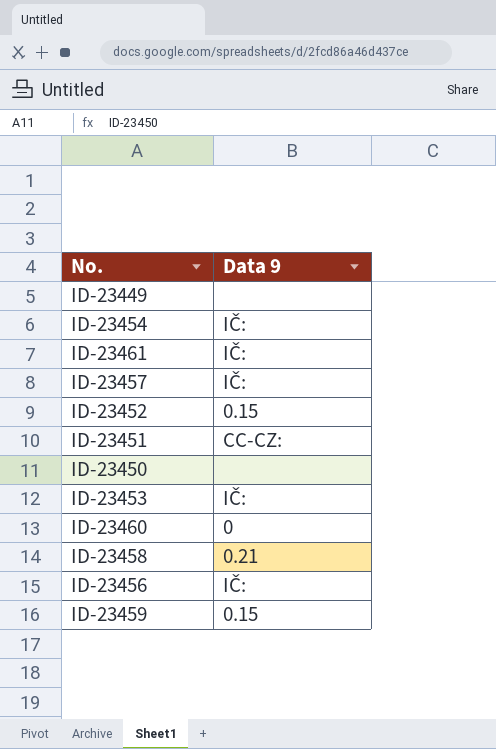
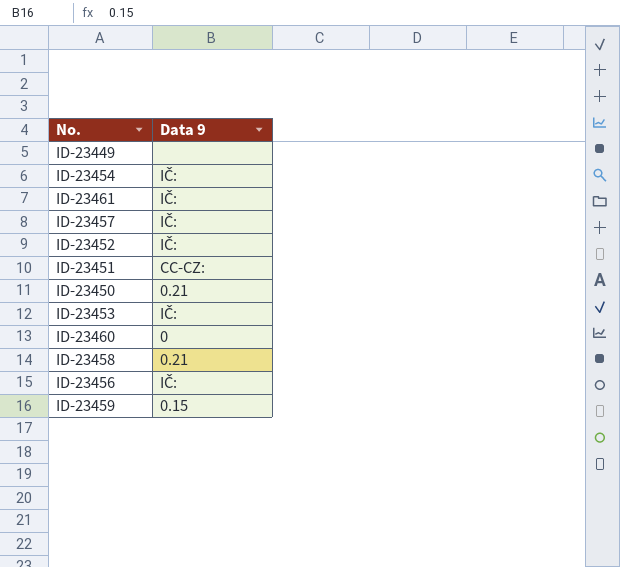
ID-23452 | Data 9: 0.15 -> IČ:
ID-23450 | Data 9: none -> 0.21

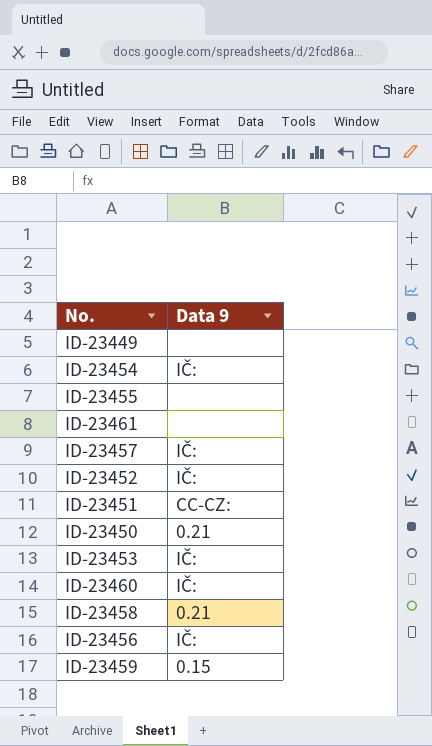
row ID-23455: none -> none
ID-23461 | Data 9: IČ: -> none
ID-23460 | Data 9: 0 -> IČ:

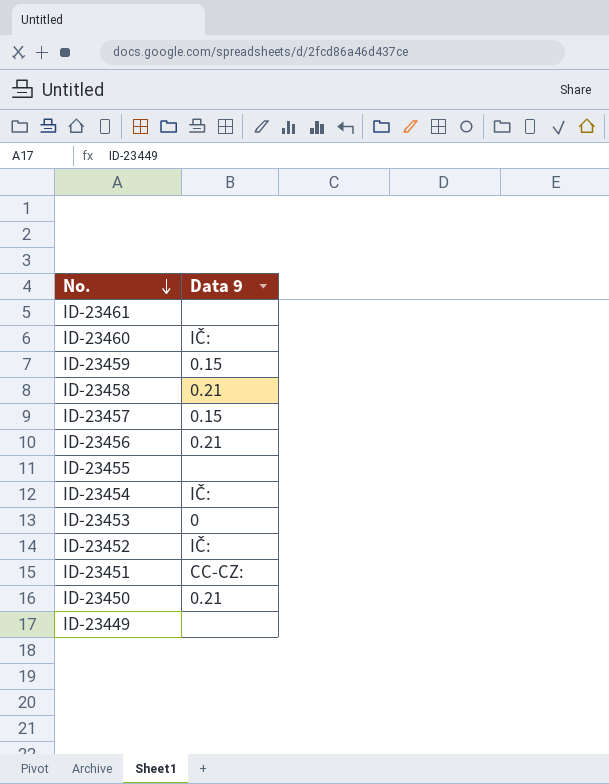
row order: none -> No. descending
ID-23457 | Data 9: IČ: -> 0.15
ID-23456 | Data 9: IČ: -> 0.21
ID-23453 | Data 9: IČ: -> 0

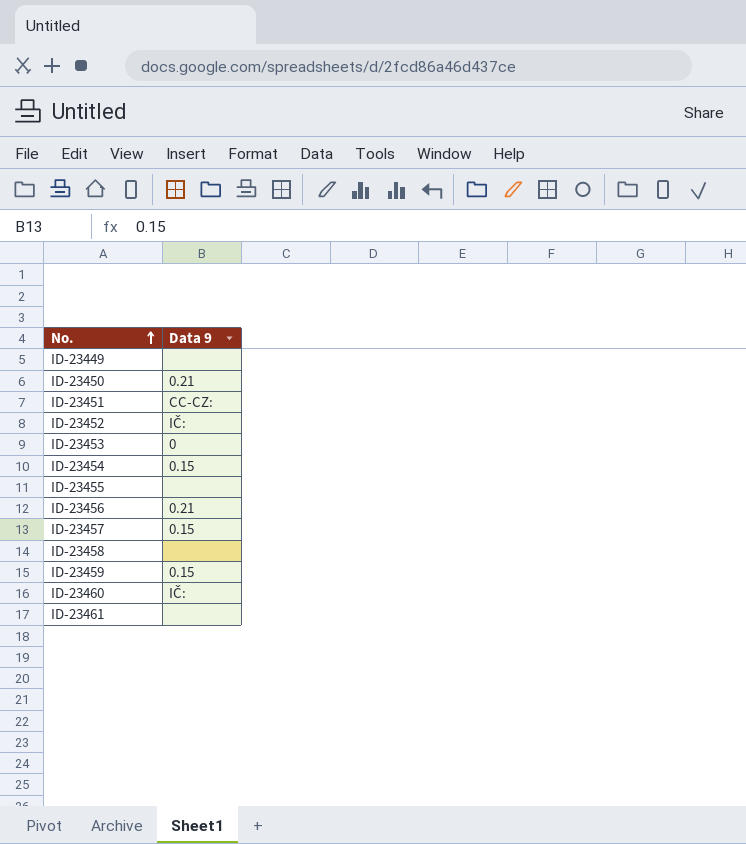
row order: No. descending -> No. ascending
ID-23454 | Data 9: IČ: -> 0.15
ID-23458 | Data 9: 0.21 -> none

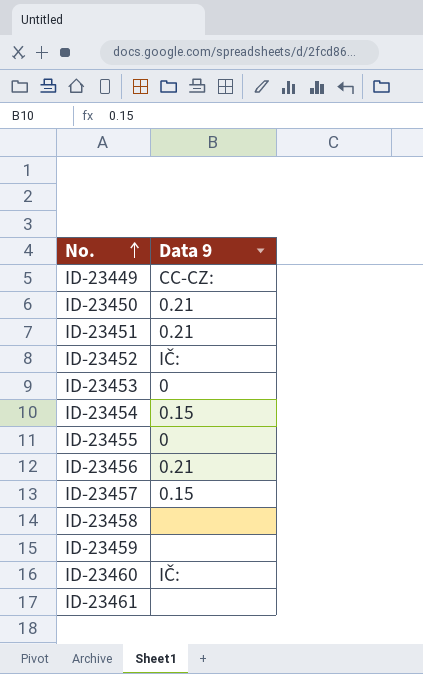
ID-23449 | Data 9: none -> CC-CZ:
ID-23451 | Data 9: CC-CZ: -> 0.21
ID-23455 | Data 9: none -> 0
ID-23459 | Data 9: 0.15 -> none

